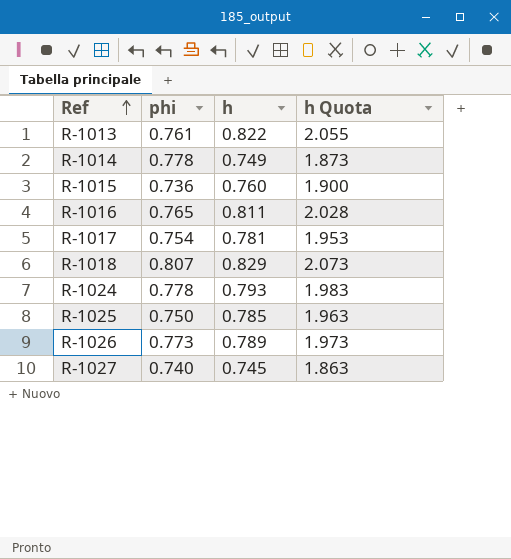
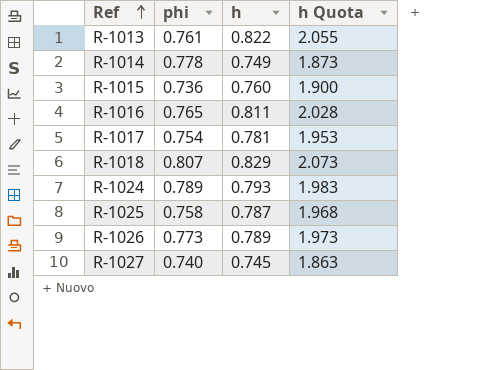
R-1024 | phi: 0.778 -> 0.789
R-1025 | phi: 0.750 -> 0.758
R-1025 | h: 0.785 -> 0.787
R-1025 | h Quota: 1.963 -> 1.968

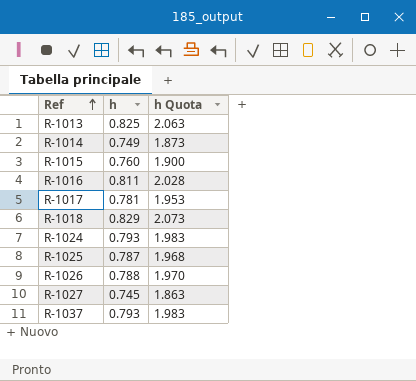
column phi | position: 2 -> none
R-1013 | h: 0.822 -> 0.825
R-1013 | h Quota: 2.055 -> 2.063
R-1026 | h: 0.789 -> 0.788
R-1026 | h Quota: 1.973 -> 1.970
row R-1037: none -> 0.793 | 1.983

